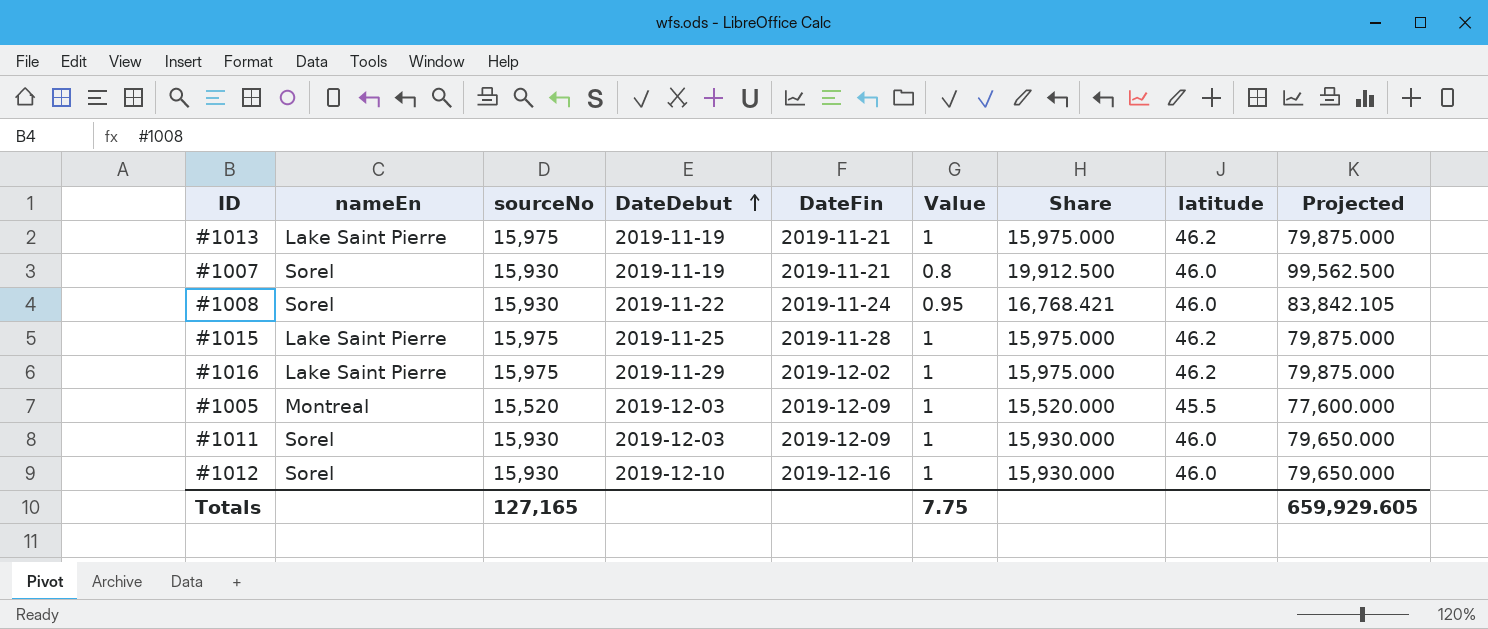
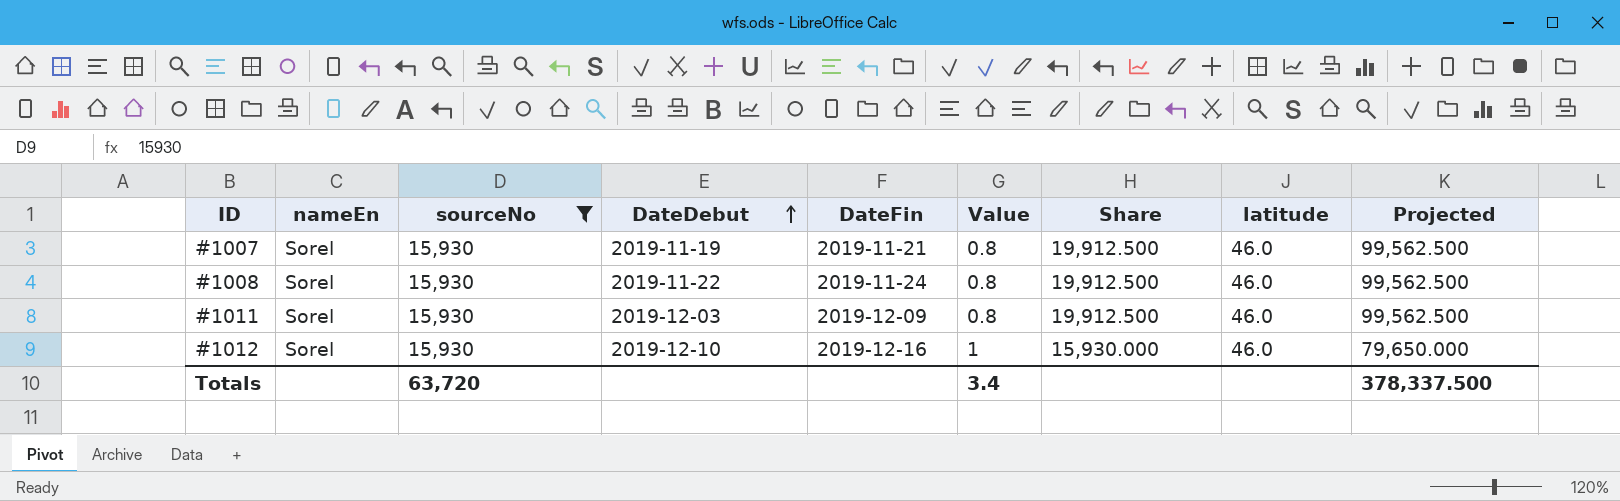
filter: none -> sourceNo = 15,930
#1008 | Value: 0.95 -> 0.8
#1008 | Share: 16,768.421 -> 19,912.500
#1008 | Projected: 83,842.105 -> 99,562.500
#1011 | Value: 1 -> 0.8
#1011 | Share: 15,930.000 -> 19,912.500
#1011 | Projected: 79,650.000 -> 99,562.500
Totals | sourceNo: 127,165 -> 63,720
Totals | Value: 7.75 -> 3.4
Totals | Projected: 659,929.605 -> 378,337.500

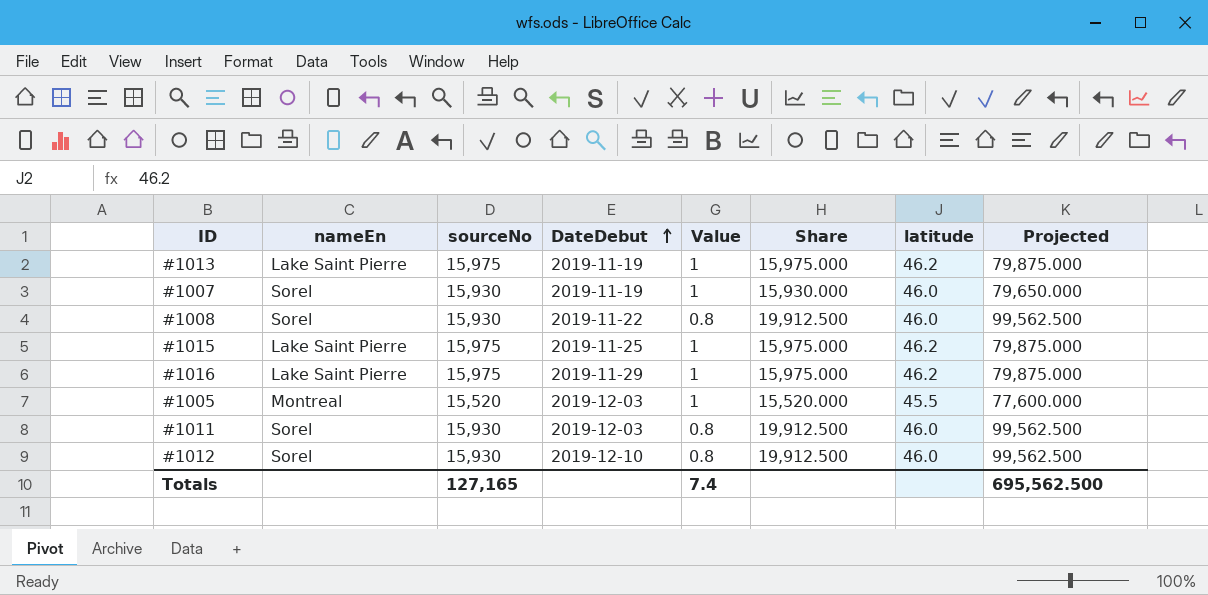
filter: sourceNo = 15,930 -> none
column DateFin | position: 5 -> none
#1007 | Value: 0.8 -> 1
#1007 | Share: 19,912.500 -> 15,930.000
#1007 | Projected: 99,562.500 -> 79,650.000
#1012 | Value: 1 -> 0.8
#1012 | Share: 15,930.000 -> 19,912.500
#1012 | Projected: 79,650.000 -> 99,562.500
Totals | sourceNo: 63,720 -> 127,165
Totals | Value: 3.4 -> 7.4
Totals | Projected: 378,337.500 -> 695,562.500

